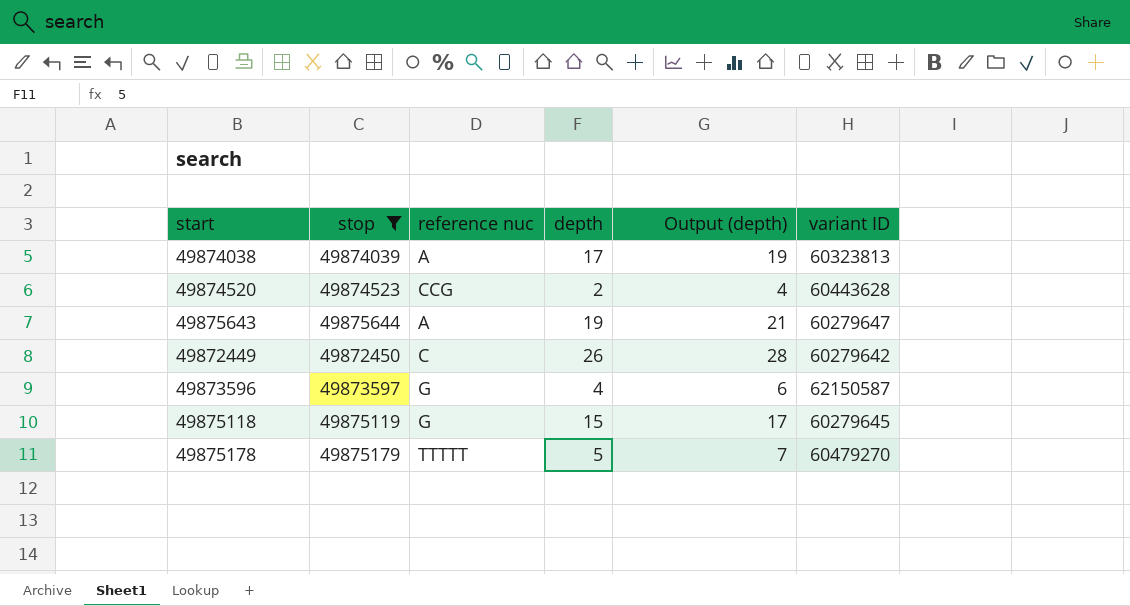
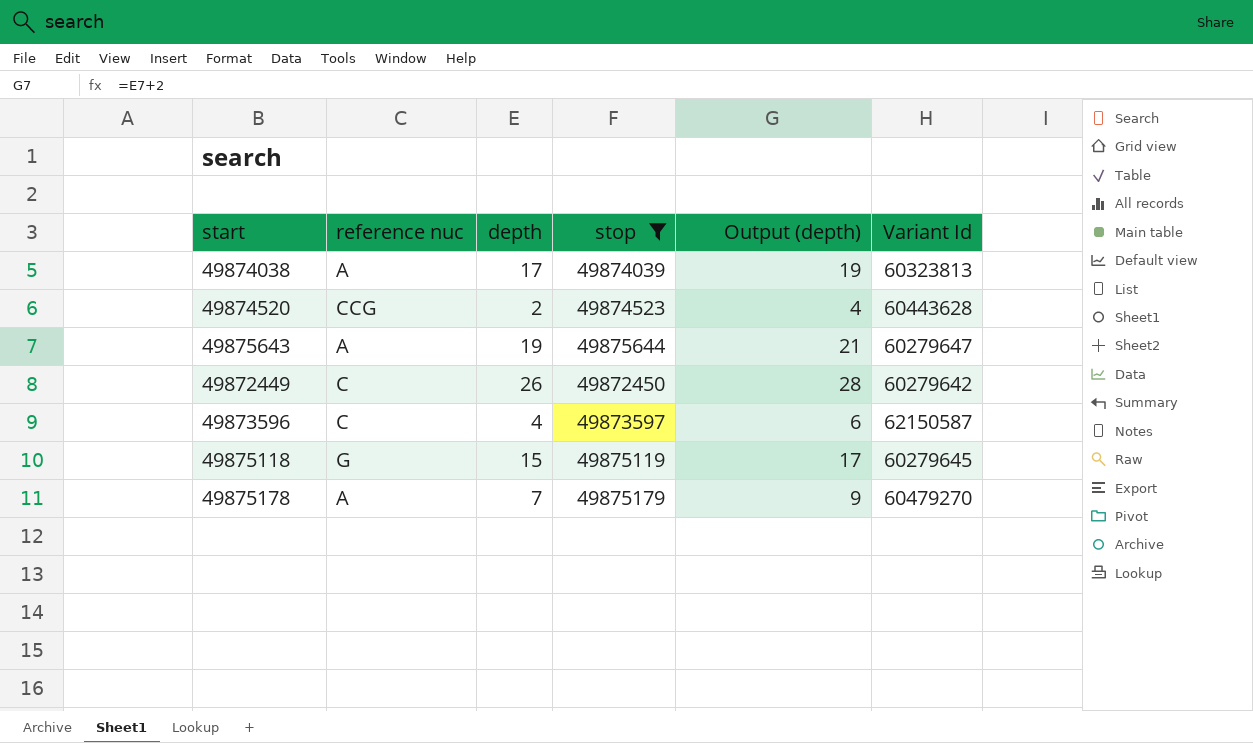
column stop | position: 2 -> 4
column name: variant ID -> Variant Id
49873596 | reference nuc: G -> C
49875178 | reference nuc: TTTTT -> A
49875178 | depth: 5 -> 7
49875178 | Output (depth): 7 -> 9

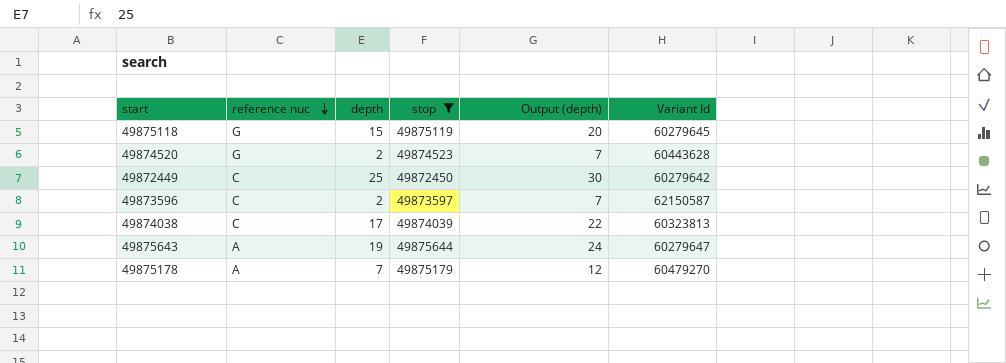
row order: none -> reference nuc descending
column Output (depth) | formula: [depth] + 2 -> [depth] + 5
49874520 | reference nuc: CCG -> G
49872449 | depth: 26 -> 25
49873596 | depth: 4 -> 2
49874038 | reference nuc: A -> C

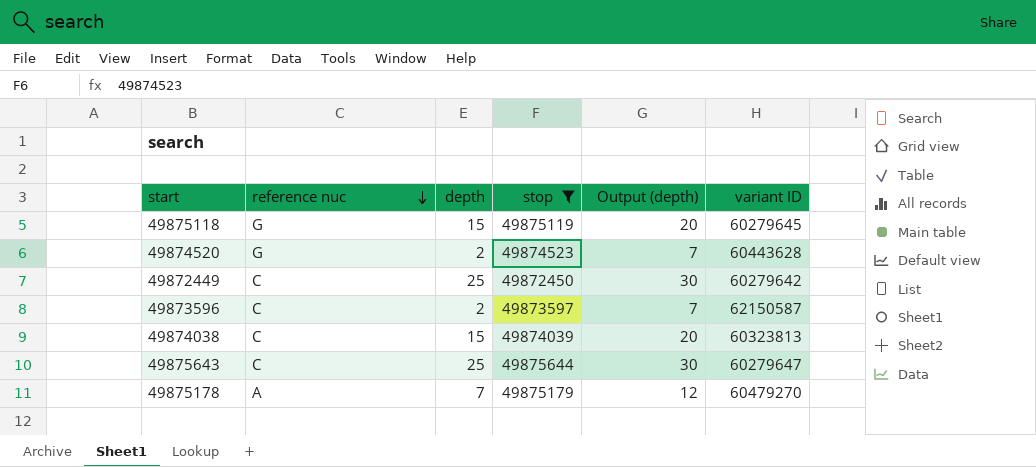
column name: Variant Id -> variant ID
49874038 | depth: 17 -> 15
49874038 | Output (depth): 22 -> 20
49875643 | reference nuc: A -> C
49875643 | depth: 19 -> 25
49875643 | Output (depth): 24 -> 30

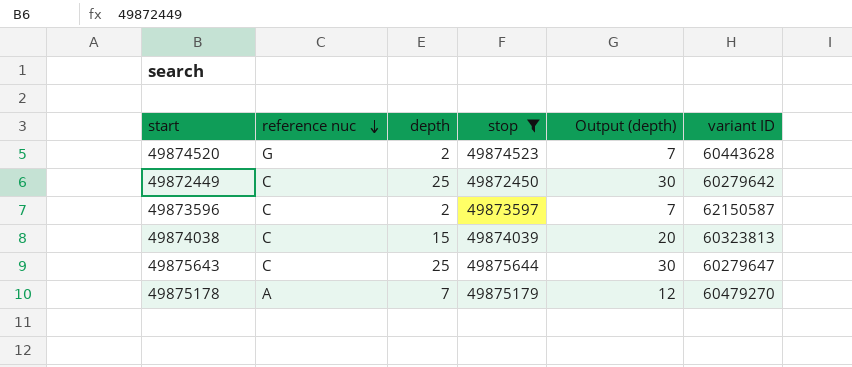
row 49875118: G | 15 | 49875119 | 20 | 60279645 -> none

